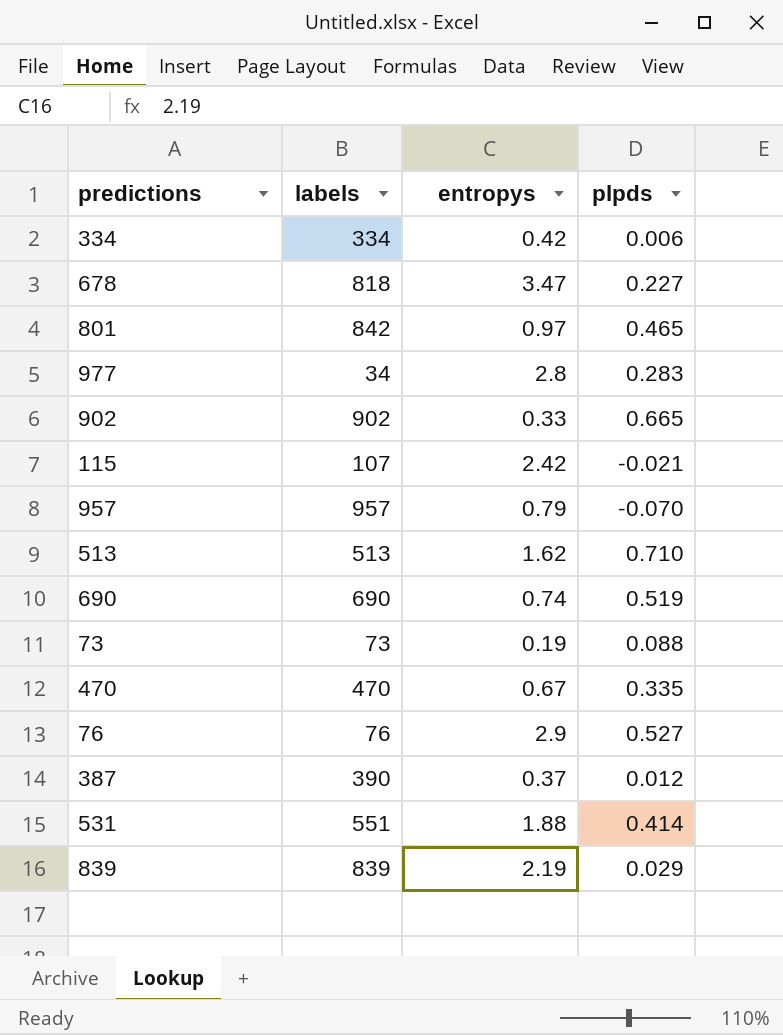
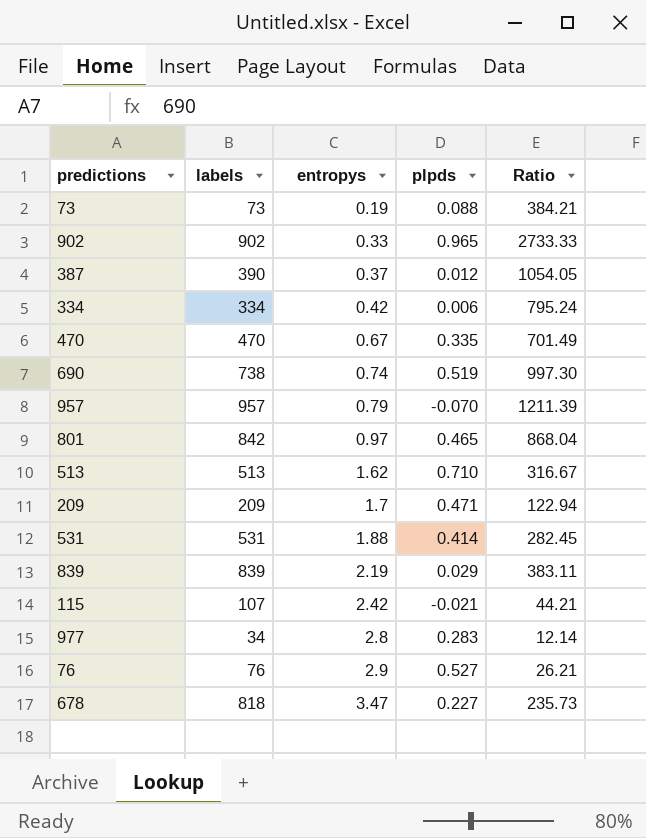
row order: none -> entropys ascending
column Ratio | formula: none -> [labels] / [entropys]
902 | plpds: 0.665 -> 0.965
690 | labels: 690 -> 738
row 209: none -> 209 | 1.7 | 0.471 | 122.94
531 | labels: 551 -> 531

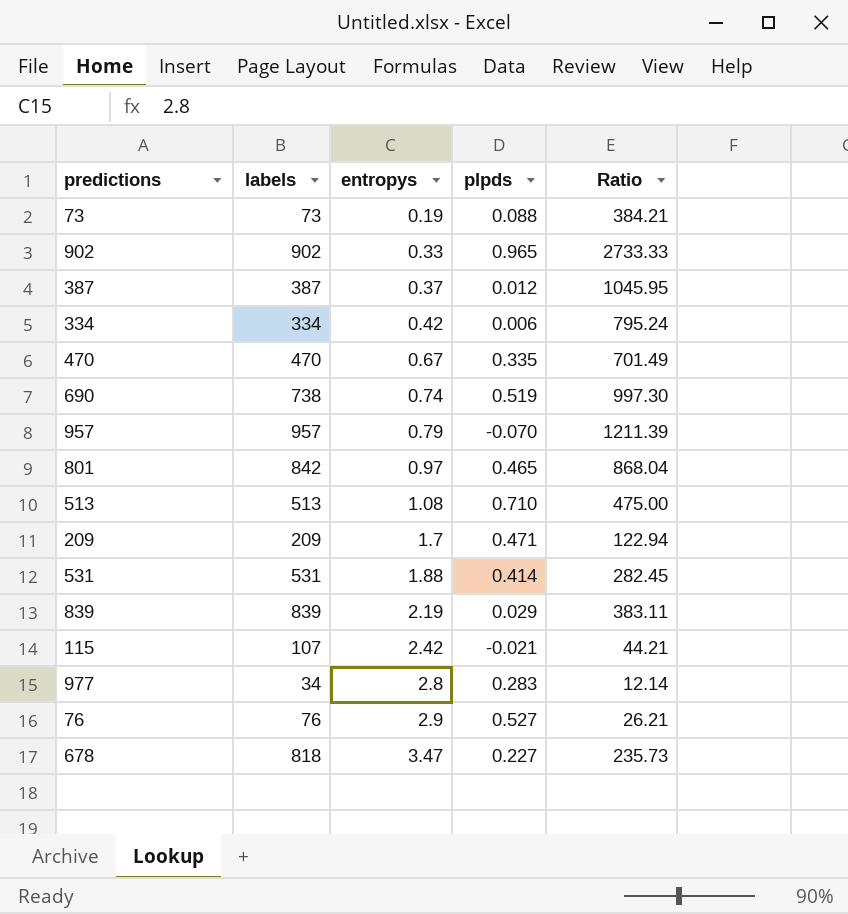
387 | labels: 390 -> 387
387 | Ratio: 1054.05 -> 1045.95
513 | entropys: 1.62 -> 1.08
513 | Ratio: 316.67 -> 475.00

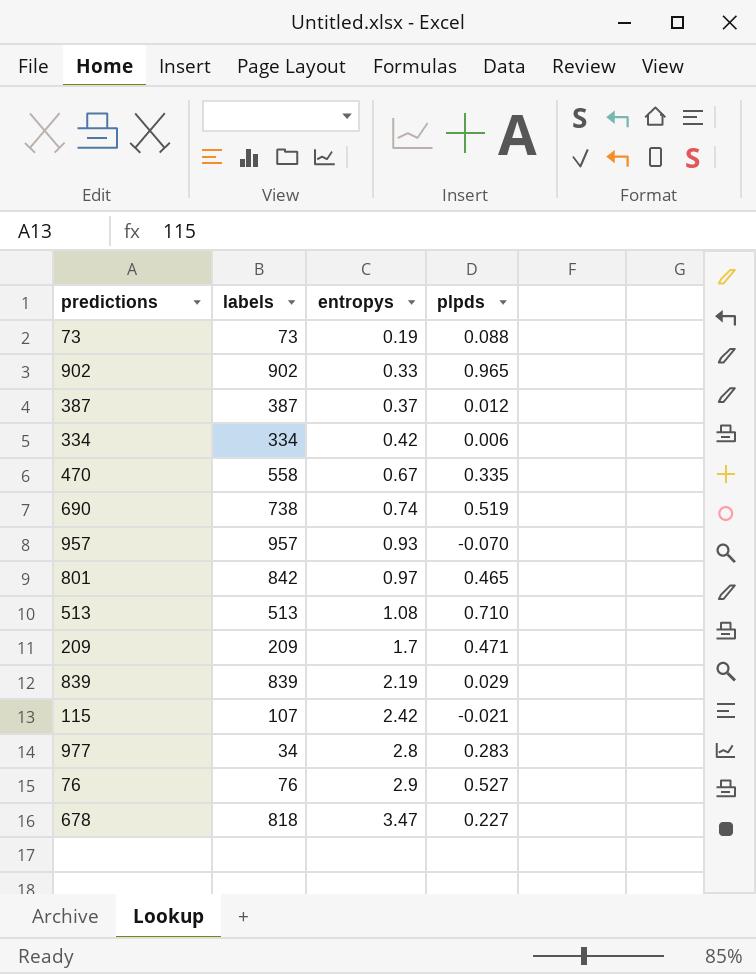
column Ratio | formula: [labels] / [entropys] -> none
row 531: 531 | 1.88 | 0.414 | 282.45 -> none
470 | labels: 470 -> 558
957 | entropys: 0.79 -> 0.93

